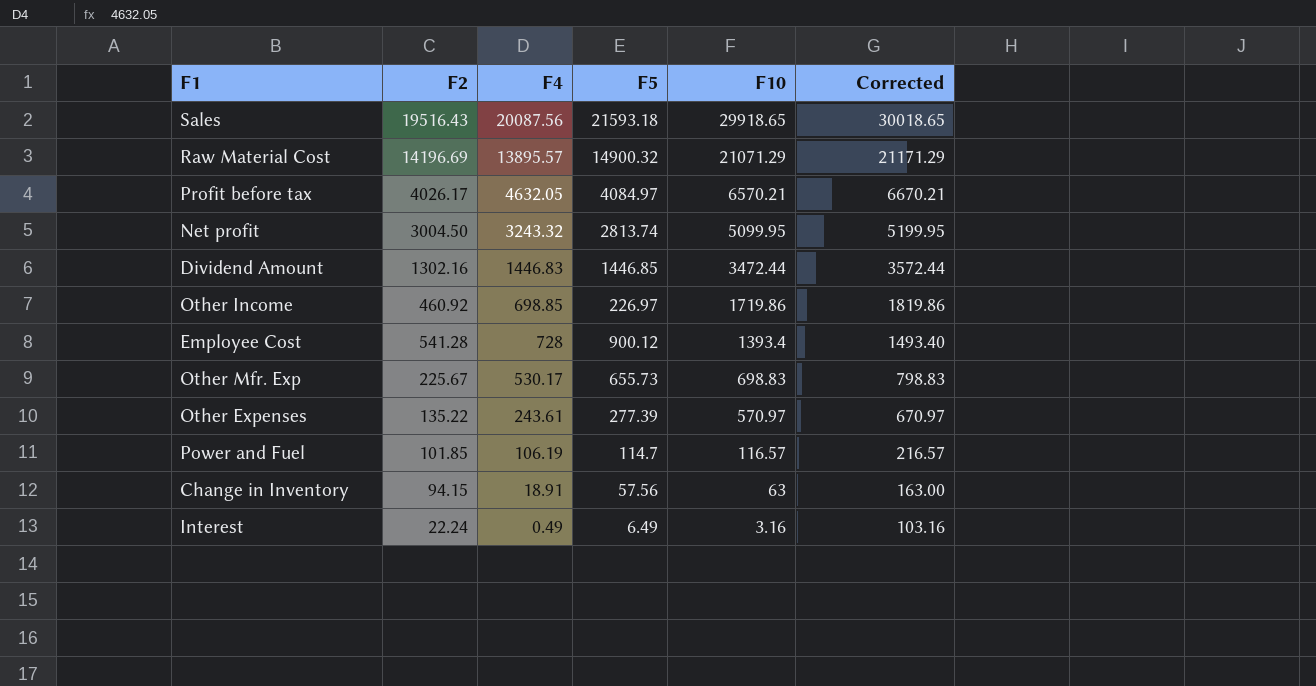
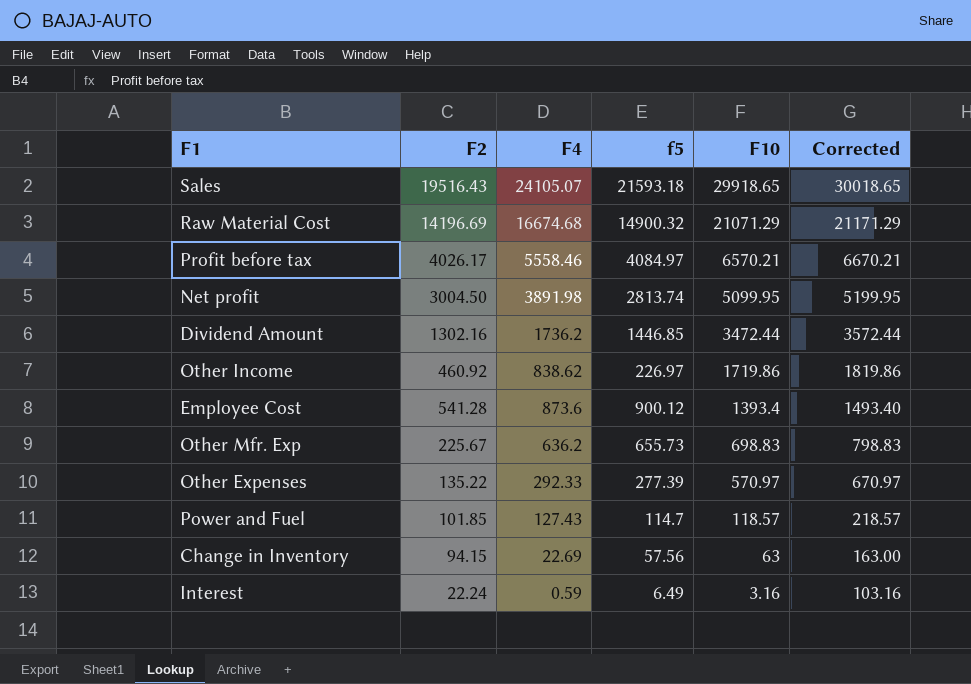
column name: F5 -> f5
Sales | F4: 20087.56 -> 24105.07
Raw Material Cost | F4: 13895.57 -> 16674.68
Profit before tax | F4: 4632.05 -> 5558.46
Net profit | F4: 3243.32 -> 3891.98
Dividend Amount | F4: 1446.83 -> 1736.2
Other Income | F4: 698.85 -> 838.62
Employee Cost | F4: 728 -> 873.6
Other Mfr. Exp | F4: 530.17 -> 636.2
Other Expenses | F4: 243.61 -> 292.33
Power and Fuel | F4: 106.19 -> 127.43
Power and Fuel | F10: 116.57 -> 118.57
Power and Fuel | Corrected: 216.57 -> 218.57
Change in Inventory | F4: 18.91 -> 22.69
Interest | F4: 0.49 -> 0.59

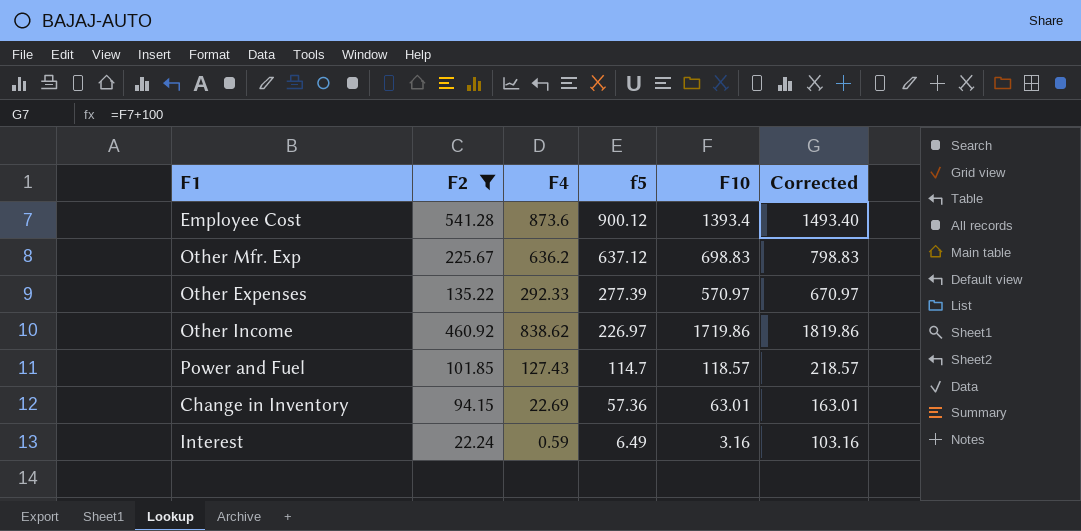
filter: none -> F2 <= 541.28
row order: F10 descending -> f5 descending
Other Mfr. Exp | f5: 655.73 -> 637.12
Change in Inventory | f5: 57.56 -> 57.36
Change in Inventory | F10: 63 -> 63.01
Change in Inventory | Corrected: 163.00 -> 163.01

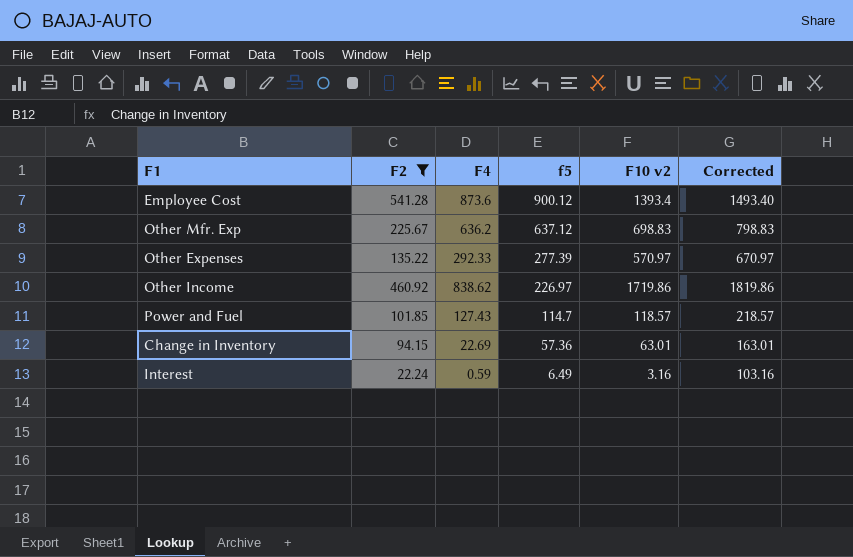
column name: F10 -> F10 v2

